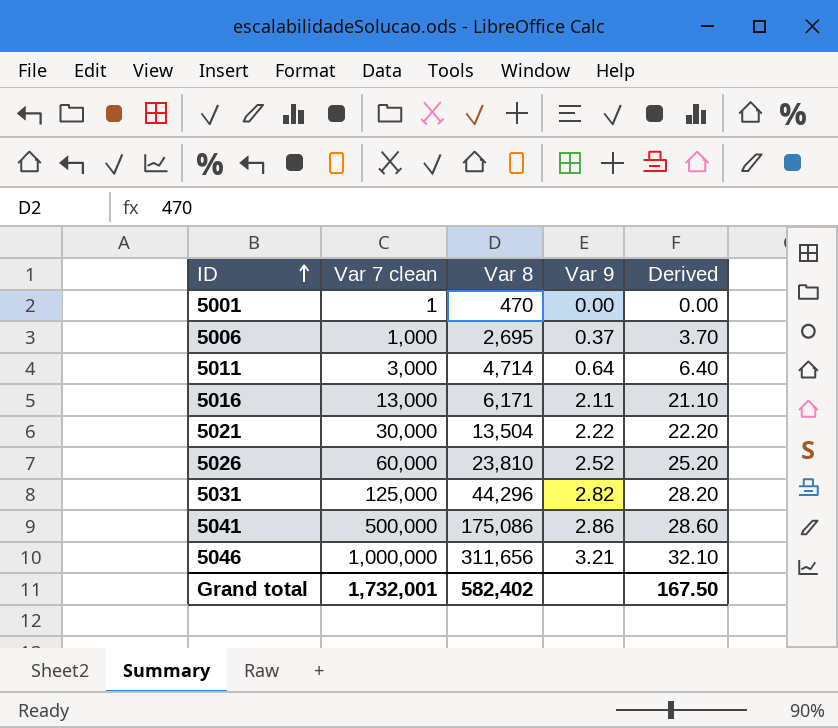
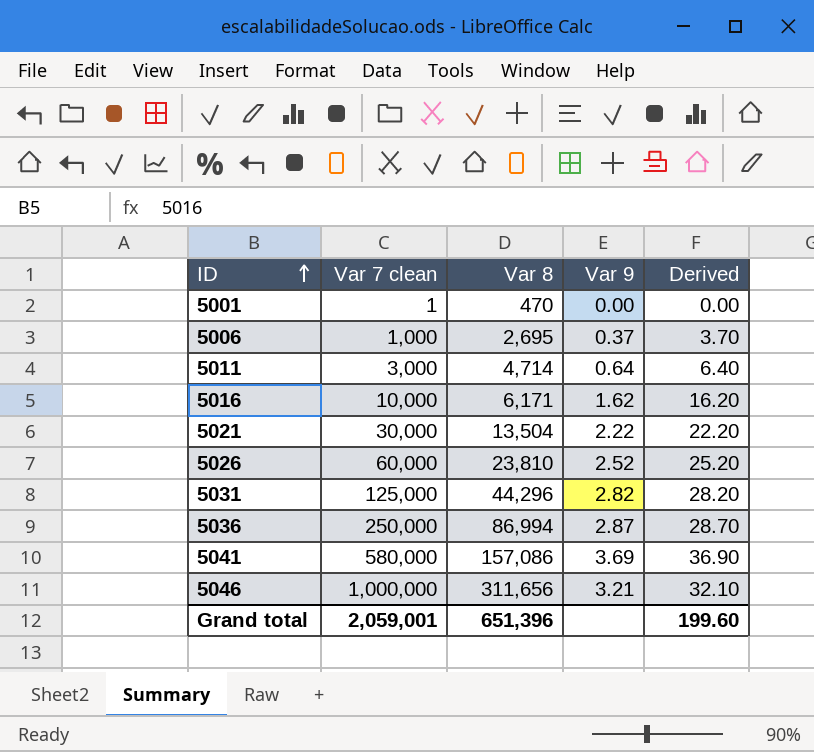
5016 | Var 7 clean: 13,000 -> 10,000
5016 | Var 9: 2.11 -> 1.62
5016 | Derived: 21.10 -> 16.20
row 5036: none -> 250,000 | 86,994 | 2.87 | 28.70
5041 | Var 7 clean: 500,000 -> 580,000
5041 | Var 8: 175,086 -> 157,086
5041 | Var 9: 2.86 -> 3.69
5041 | Derived: 28.60 -> 36.90
Grand total | Var 7 clean: 1,732,001 -> 2,059,001
Grand total | Var 8: 582,402 -> 651,396
Grand total | Derived: 167.50 -> 199.60

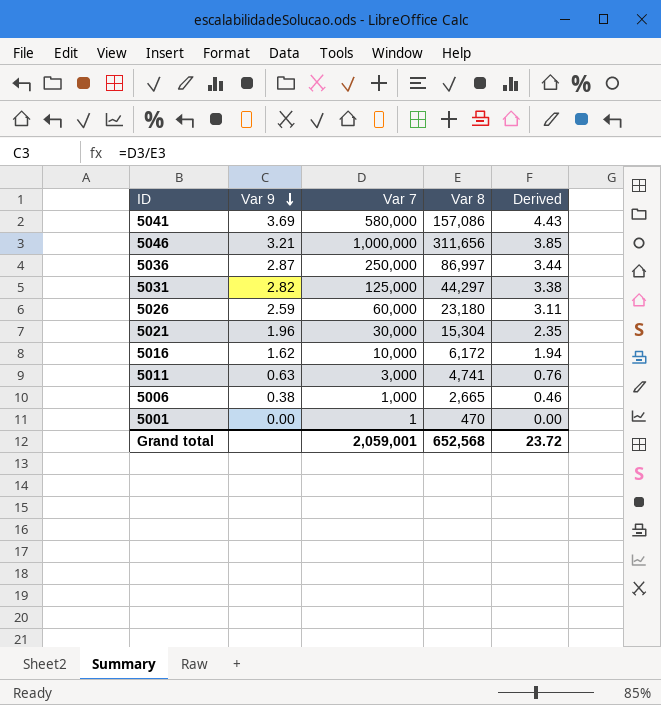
row order: ID ascending -> Var 9 descending
column Var 9 | position: 4 -> 2
column name: Var 7 clean -> Var 7
column Derived | formula: [Var 9] * 10 -> [Var 9] * 1.2
5036 | Var 8: 86,994 -> 86,997
5031 | Var 8: 44,296 -> 44,297
5026 | Var 9: 2.52 -> 2.59
5026 | Var 8: 23,810 -> 23,180
5021 | Var 9: 2.22 -> 1.96
5021 | Var 8: 13,504 -> 15,304
5016 | Var 8: 6,171 -> 6,172
5011 | Var 9: 0.64 -> 0.63
5011 | Var 8: 4,714 -> 4,741
5006 | Var 9: 0.37 -> 0.38
5006 | Var 8: 2,695 -> 2,665
Grand total | Var 8: 651,396 -> 652,568
Grand total | Derived: 199.60 -> 23.72

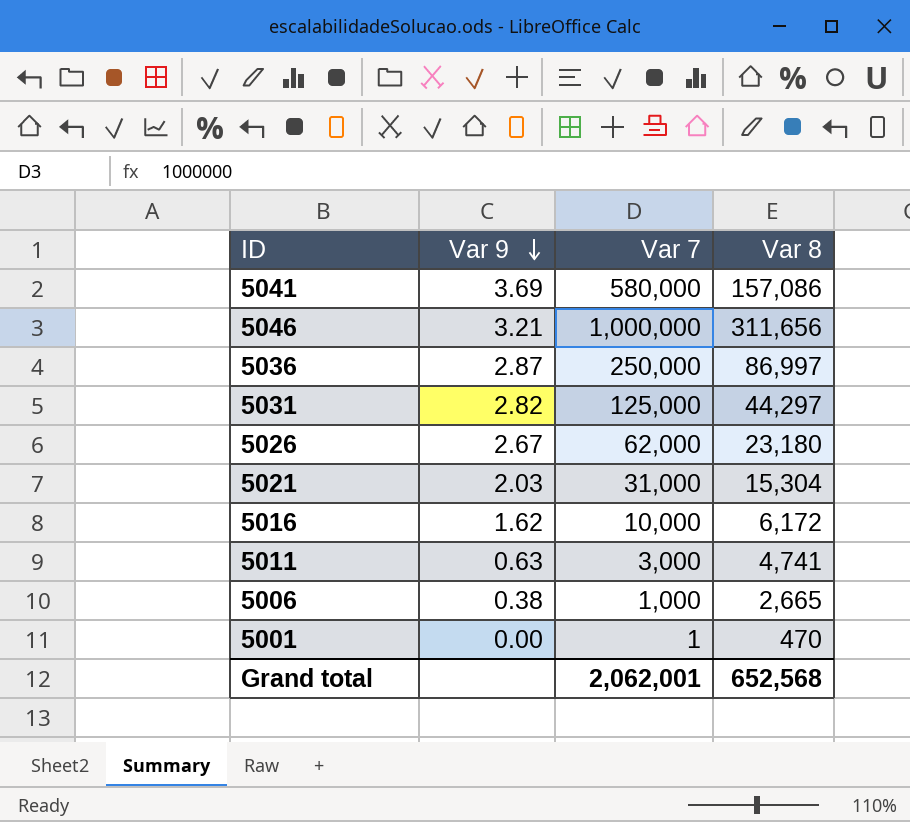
column Derived | formula: [Var 9] * 1.2 -> none
5026 | Var 9: 2.59 -> 2.67
5026 | Var 7: 60,000 -> 62,000
5021 | Var 9: 1.96 -> 2.03
5021 | Var 7: 30,000 -> 31,000
Grand total | Var 7: 2,059,001 -> 2,062,001

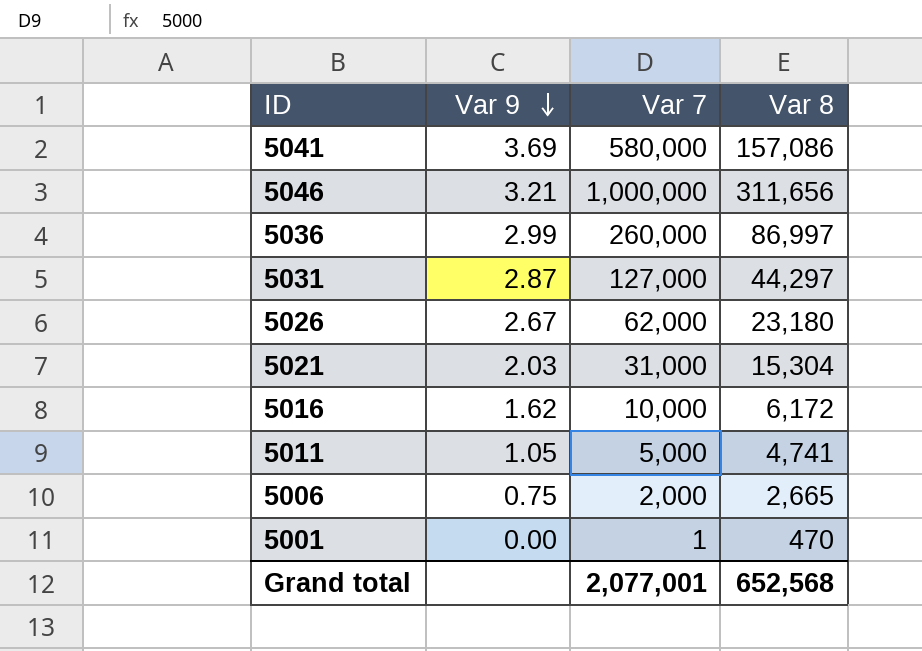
5036 | Var 9: 2.87 -> 2.99
5036 | Var 7: 250,000 -> 260,000
5031 | Var 9: 2.82 -> 2.87
5031 | Var 7: 125,000 -> 127,000
5011 | Var 9: 0.63 -> 1.05
5011 | Var 7: 3,000 -> 5,000
5006 | Var 9: 0.38 -> 0.75
5006 | Var 7: 1,000 -> 2,000
Grand total | Var 7: 2,062,001 -> 2,077,001

